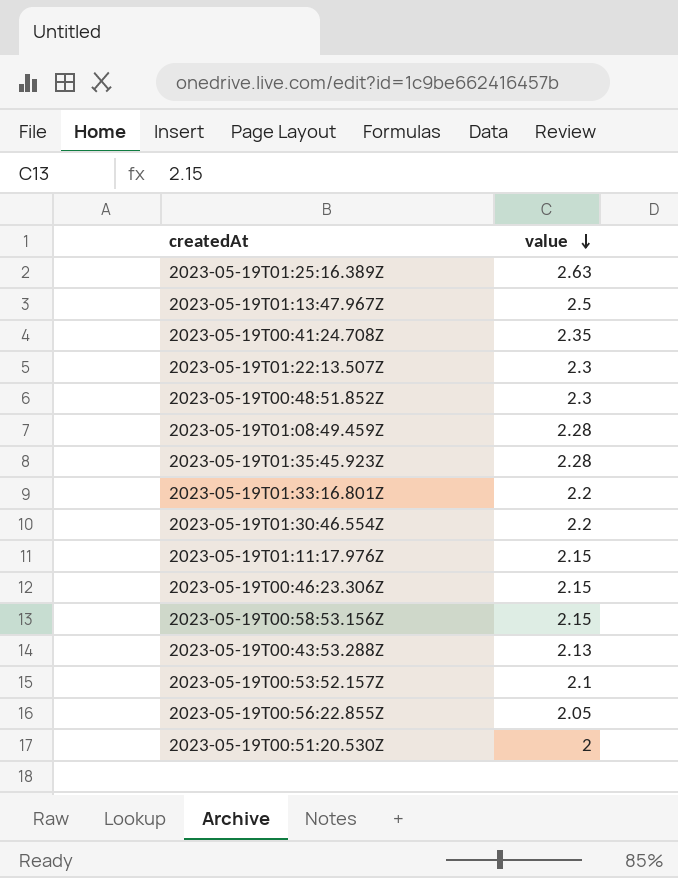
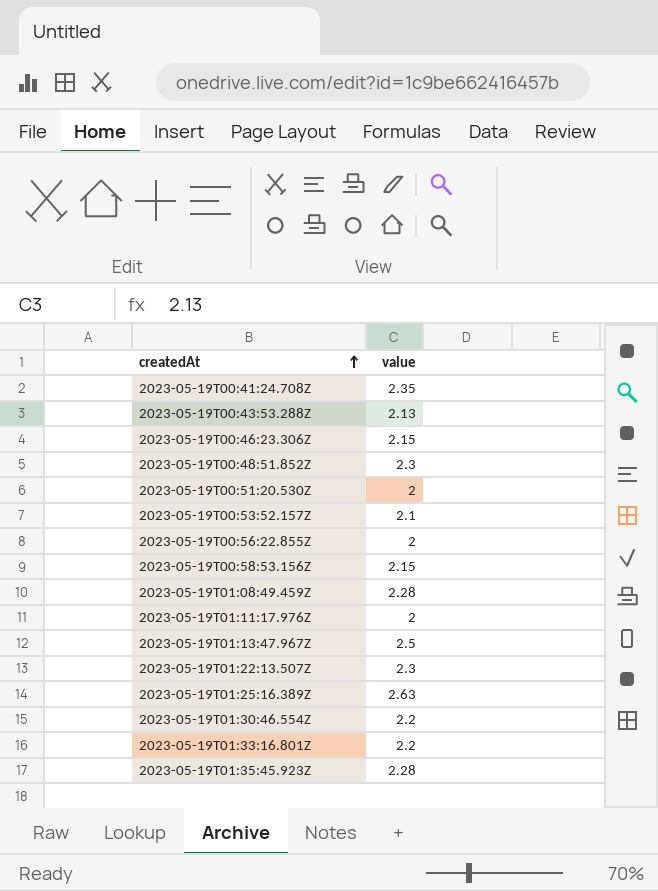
row order: value descending -> createdAt ascending
2023-05-19T00:56:22.855Z | value: 2.05 -> 2
2023-05-19T01:11:17.976Z | value: 2.15 -> 2

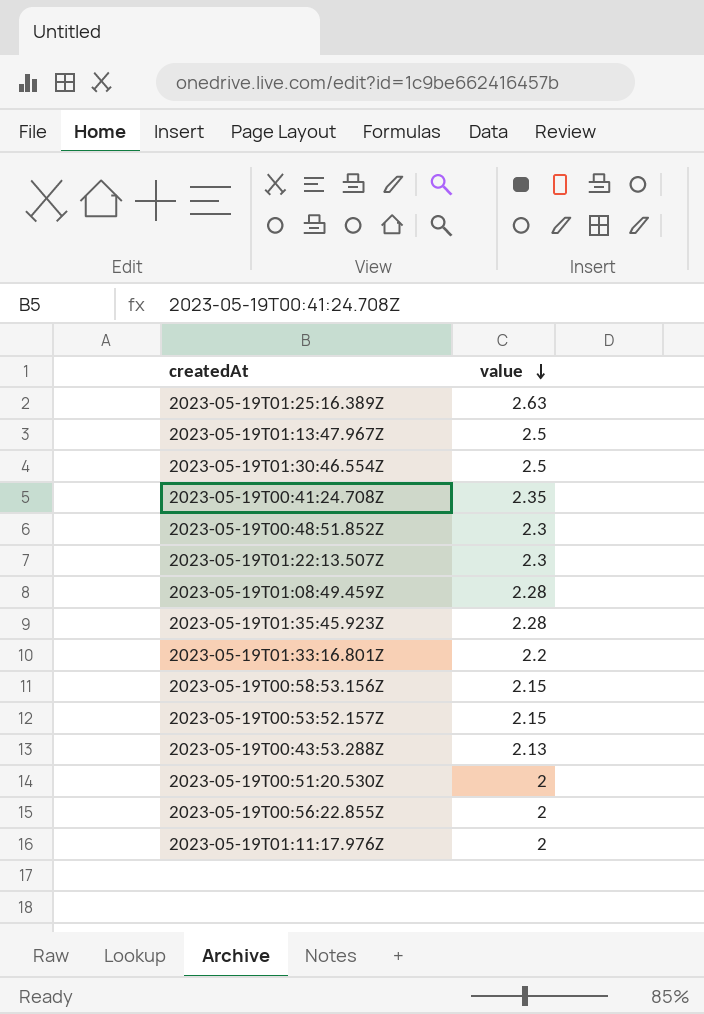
row order: createdAt ascending -> value descending
row 2023-05-19T00:46:23.306Z: 2.15 -> none
2023-05-19T01:30:46.554Z | value: 2.2 -> 2.5
2023-05-19T00:53:52.157Z | value: 2.1 -> 2.15

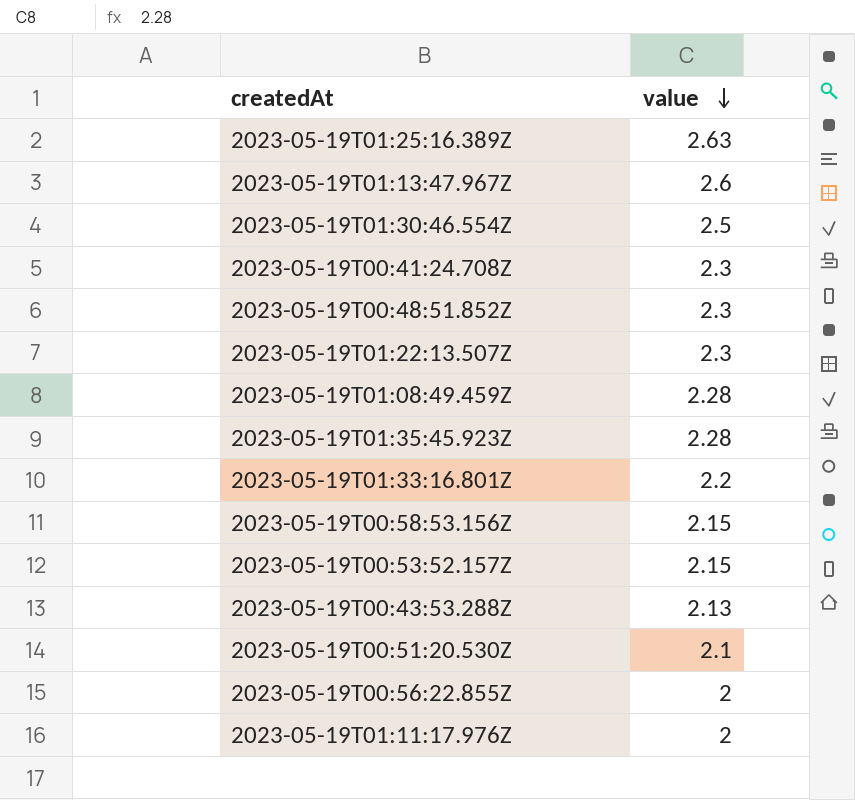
2023-05-19T01:13:47.967Z | value: 2.5 -> 2.6
2023-05-19T00:41:24.708Z | value: 2.35 -> 2.3
2023-05-19T00:51:20.530Z | value: 2 -> 2.1

